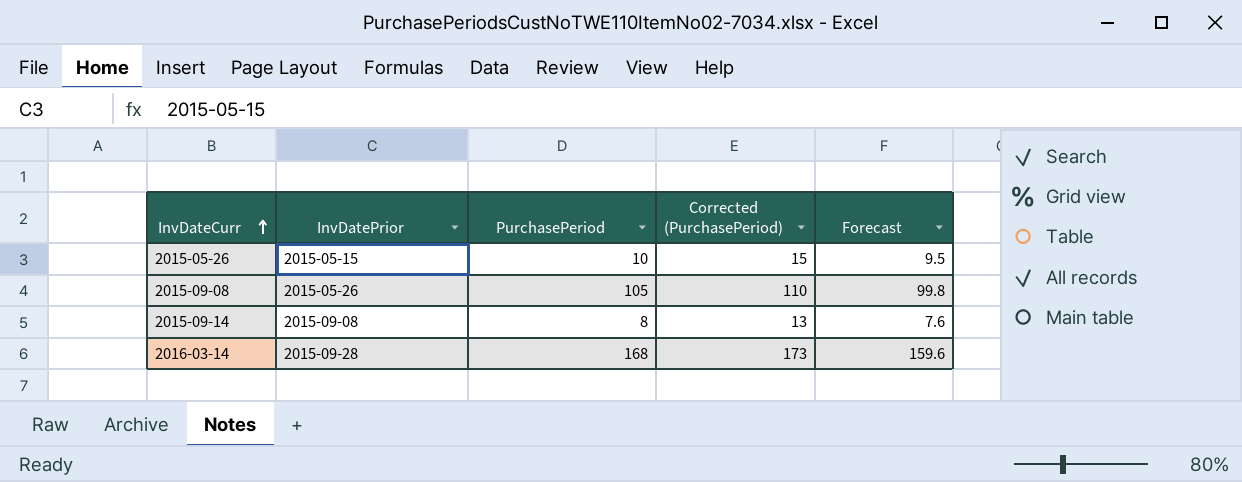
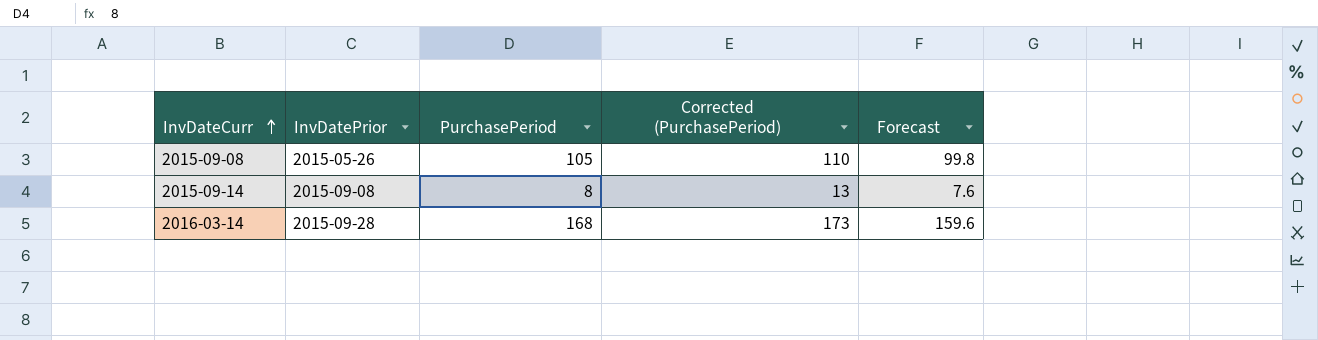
row 2015-05-26: 2015-05-15 | 10 | 15 | 9.5 -> none

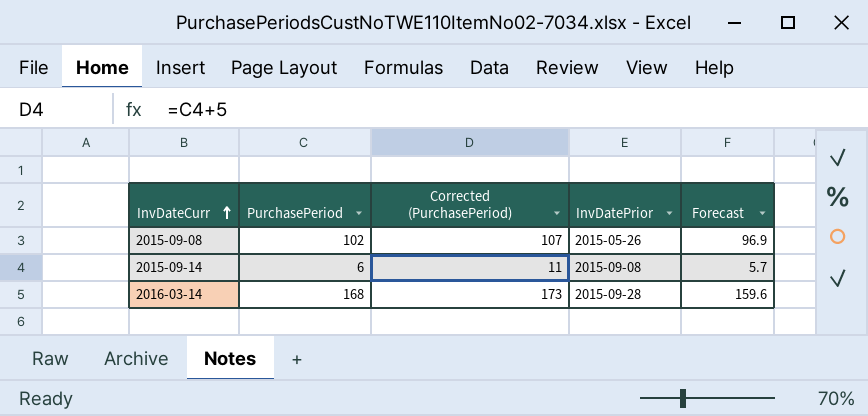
column InvDatePrior | position: 2 -> 4
2015-09-08 | PurchasePeriod: 105 -> 102
2015-09-08 | Corrected (PurchasePeriod): 110 -> 107
2015-09-08 | Forecast: 99.8 -> 96.9
2015-09-14 | PurchasePeriod: 8 -> 6
2015-09-14 | Corrected (PurchasePeriod): 13 -> 11
2015-09-14 | Forecast: 7.6 -> 5.7

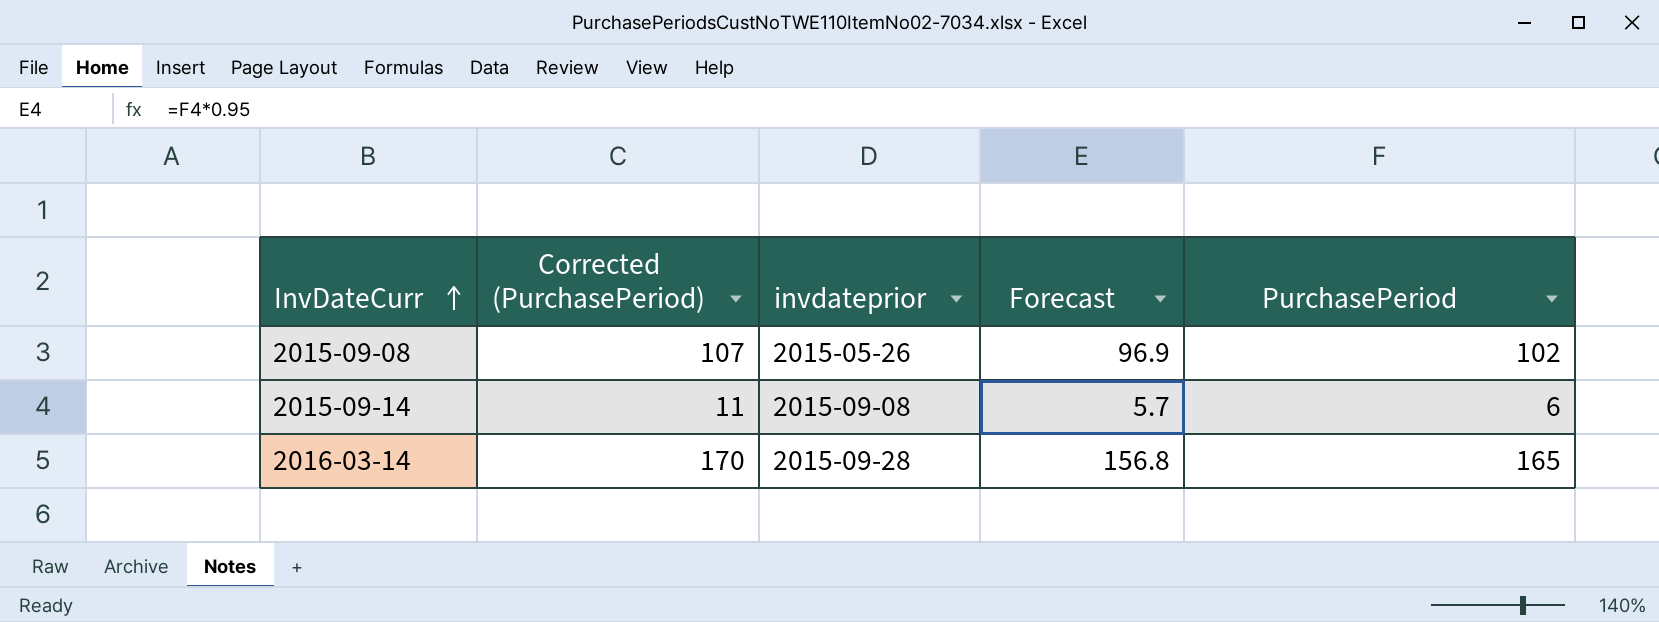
column name: InvDatePrior -> invdateprior
column PurchasePeriod | position: 2 -> 5
2016-03-14 | Corrected (PurchasePeriod): 173 -> 170
2016-03-14 | Forecast: 159.6 -> 156.8
2016-03-14 | PurchasePeriod: 168 -> 165

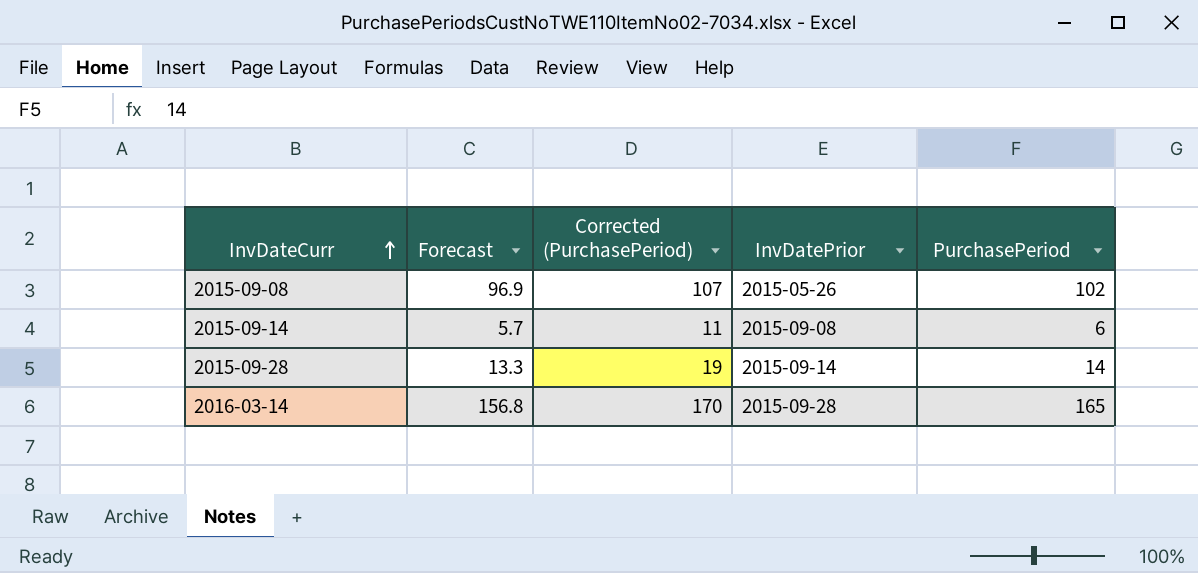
column Forecast | position: 4 -> 2
column name: invdateprior -> InvDatePrior
row 2015-09-28: none -> 13.3 | 19 | 2015-09-14 | 14

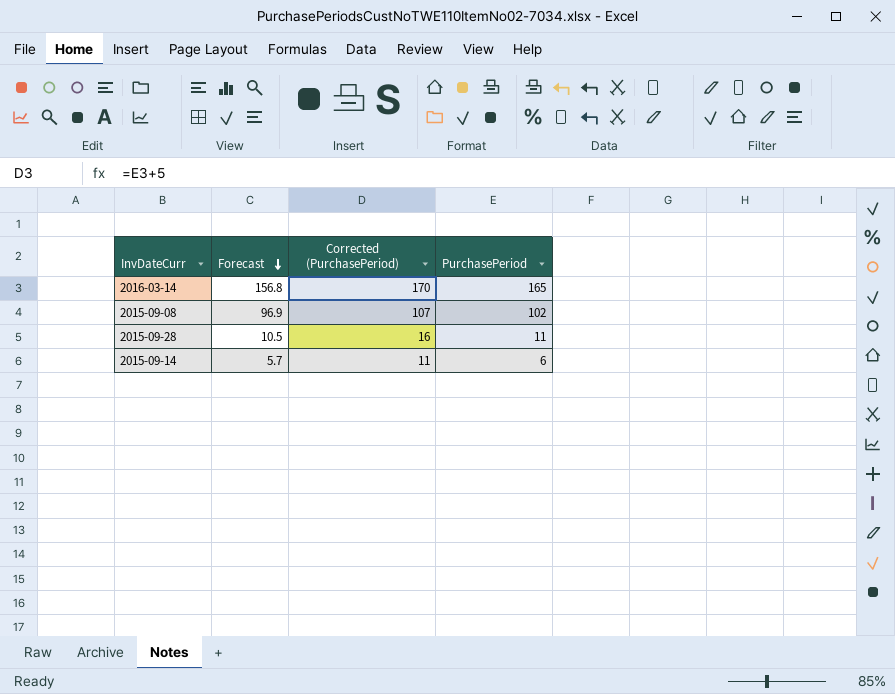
row order: InvDateCurr ascending -> Forecast descending
column InvDatePrior | position: 4 -> none
2015-09-28 | Forecast: 13.3 -> 10.5
2015-09-28 | Corrected (PurchasePeriod): 19 -> 16
2015-09-28 | PurchasePeriod: 14 -> 11

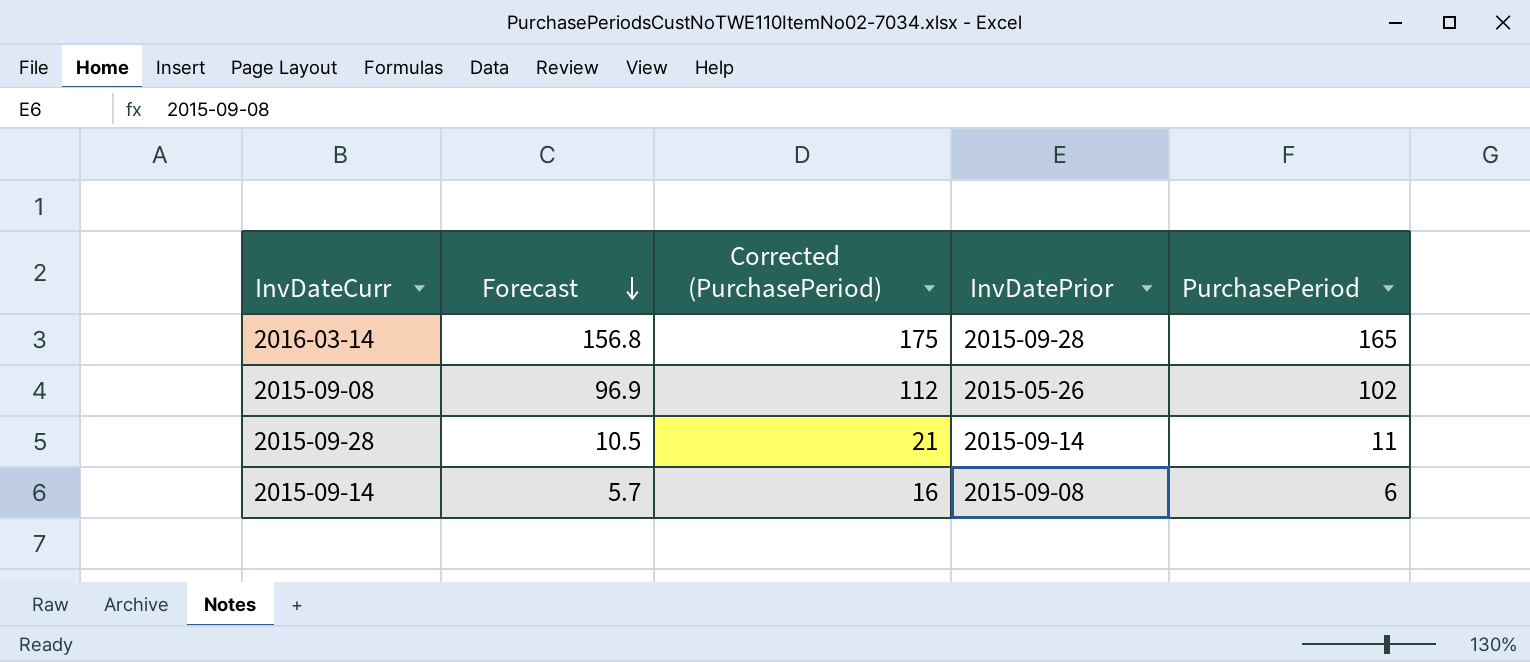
column Corrected (PurchasePeriod) | formula: [PurchasePeriod] + 5 -> [PurchasePeriod] + 10
column InvDatePrior | position: none -> 4

